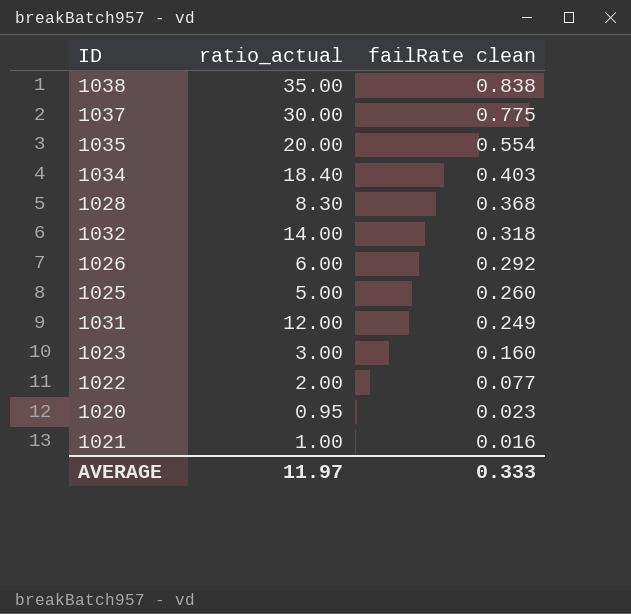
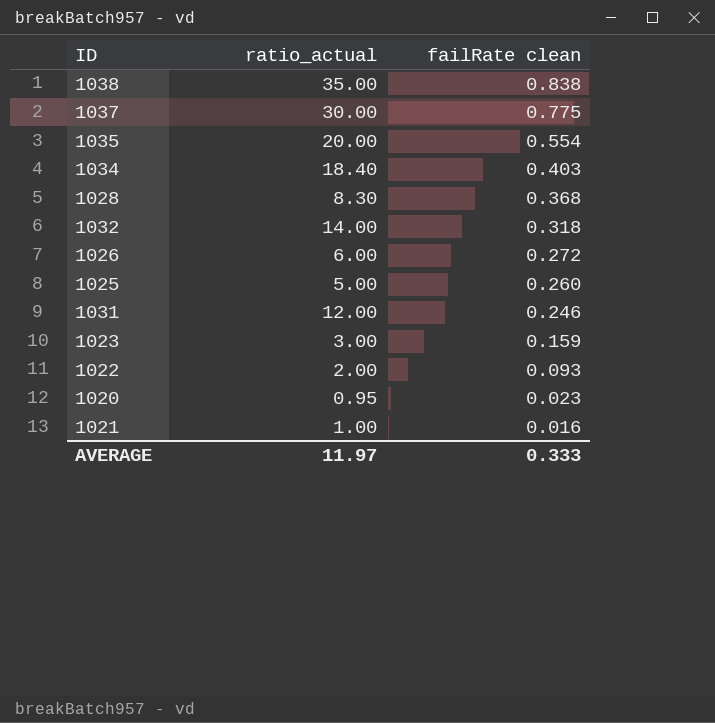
1026 | failRate clean: 0.292 -> 0.272
1031 | failRate clean: 0.249 -> 0.246
1023 | failRate clean: 0.160 -> 0.159
1022 | failRate clean: 0.077 -> 0.093

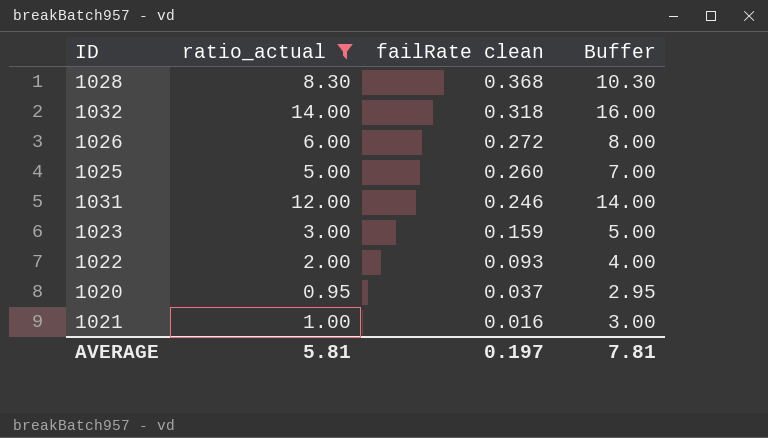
filter: none -> ratio_actual <= 14.00
column Buffer | formula: none -> [ratio_actual] + 2
1020 | failRate clean: 0.023 -> 0.037
AVERAGE | ratio_actual: 11.97 -> 5.81
AVERAGE | failRate clean: 0.333 -> 0.197

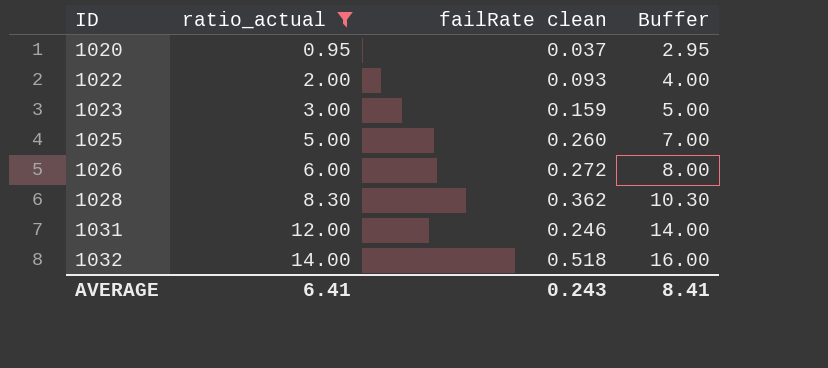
row order: failRate clean descending -> ID ascending
row 1021: 1.00 | 0.016 | 3.00 -> none
1028 | failRate clean: 0.368 -> 0.362
1032 | failRate clean: 0.318 -> 0.518
AVERAGE | ratio_actual: 5.81 -> 6.41
AVERAGE | failRate clean: 0.197 -> 0.243
AVERAGE | Buffer: 7.81 -> 8.41

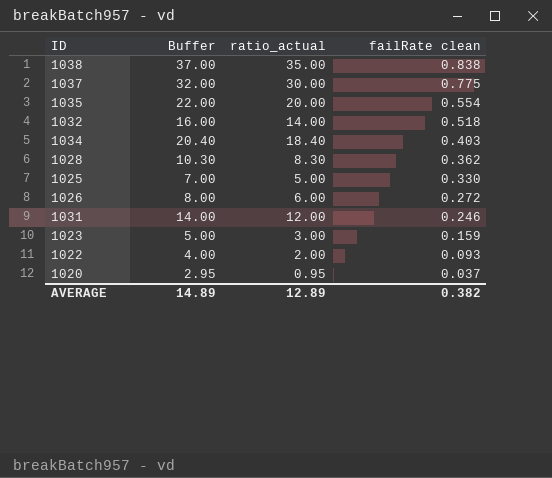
filter: ratio_actual <= 14.00 -> none
row order: ID ascending -> failRate clean descending
column Buffer | position: 4 -> 2
1025 | failRate clean: 0.260 -> 0.330
AVERAGE | Buffer: 8.41 -> 14.89
AVERAGE | ratio_actual: 6.41 -> 12.89
AVERAGE | failRate clean: 0.243 -> 0.382

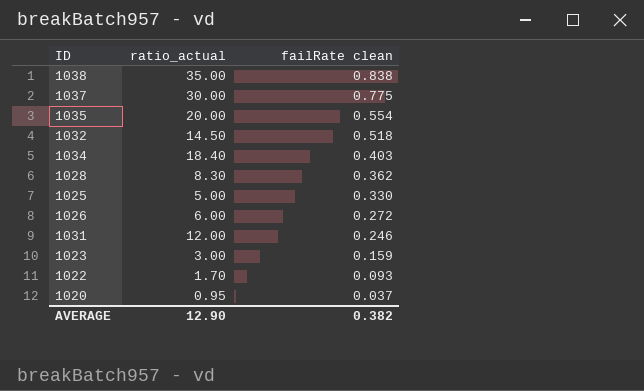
column Buffer | formula: [ratio_actual] + 2 -> none
1032 | ratio_actual: 14.00 -> 14.50
1022 | ratio_actual: 2.00 -> 1.70
AVERAGE | ratio_actual: 12.89 -> 12.90

